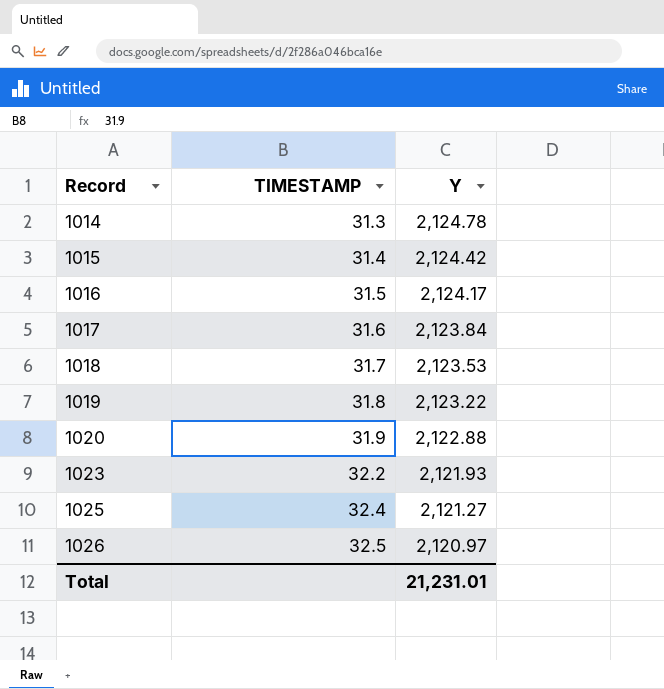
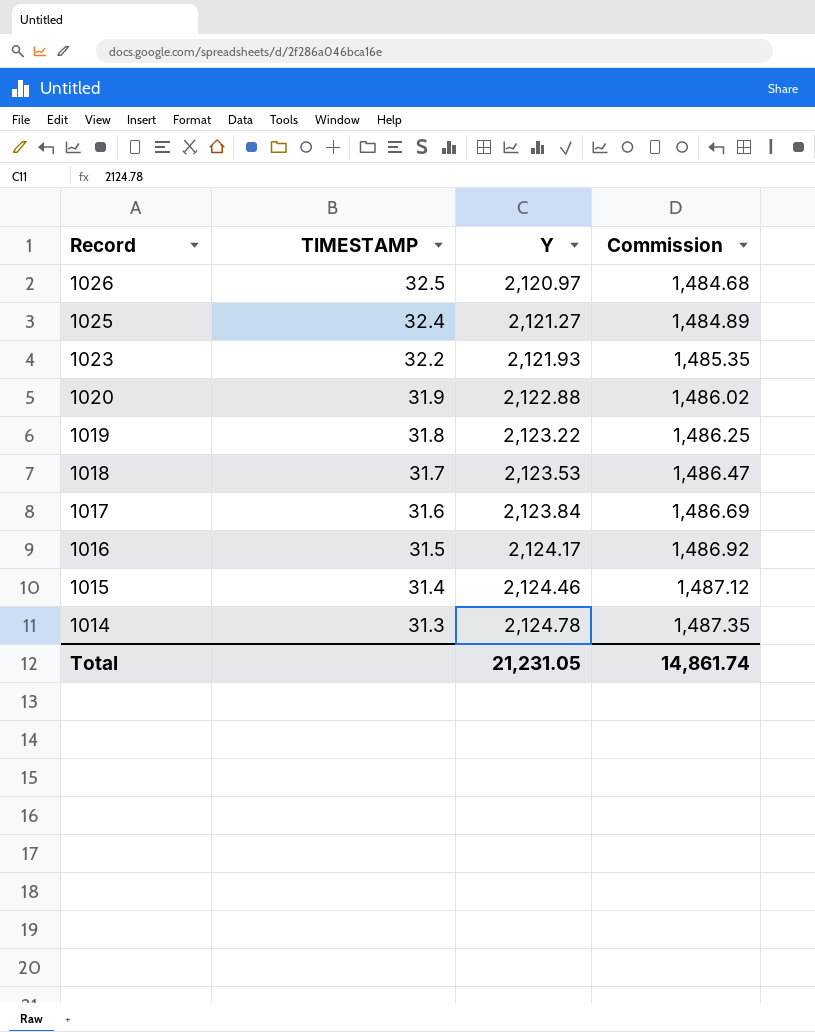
row order: Record ascending -> Record descending
column Commission | formula: none -> [Y] * 0.7
1015 | Y: 2,124.42 -> 2,124.46
Total | Y: 21,231.01 -> 21,231.05

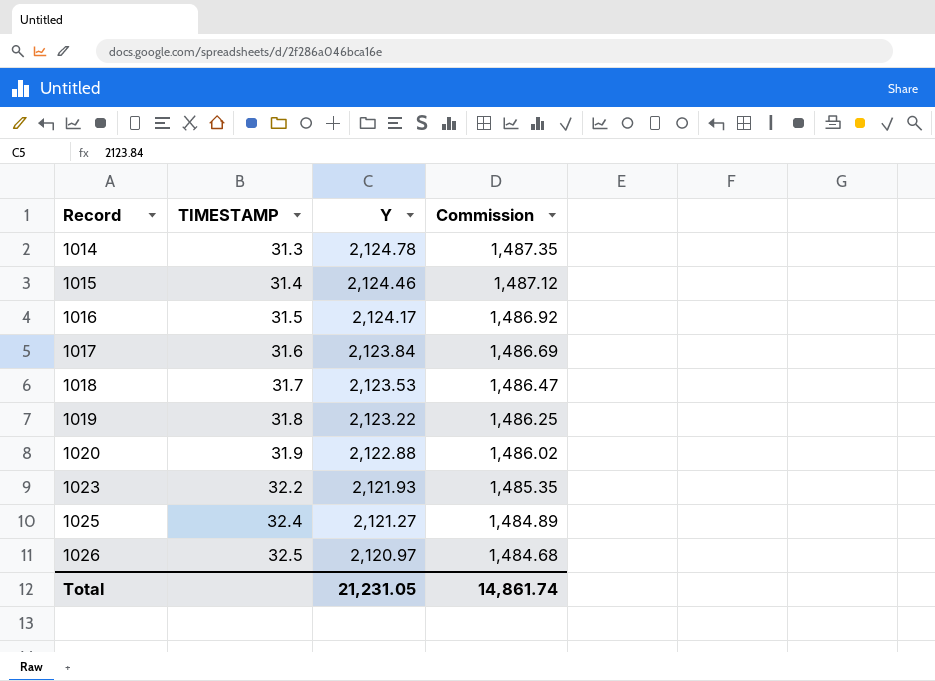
row order: Record descending -> Record ascending

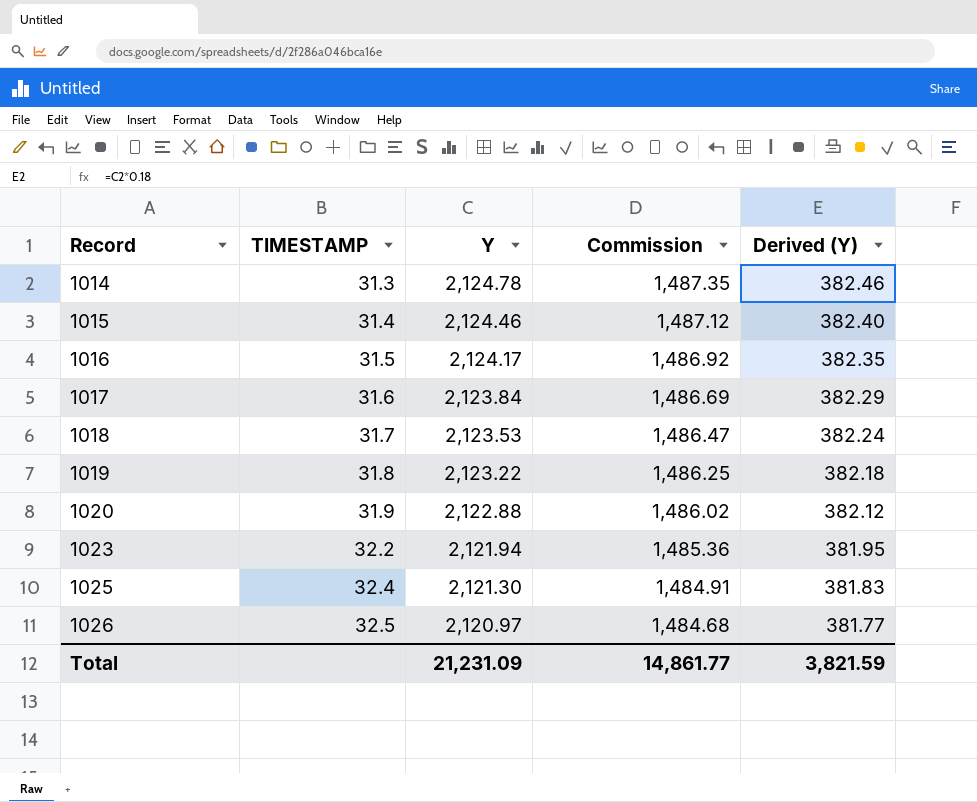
column Derived (Y) | formula: none -> [Y] * 0.18
1023 | Y: 2,121.93 -> 2,121.94
1023 | Commission: 1,485.35 -> 1,485.36
1025 | Y: 2,121.27 -> 2,121.30
1025 | Commission: 1,484.89 -> 1,484.91
Total | Y: 21,231.05 -> 21,231.09
Total | Commission: 14,861.74 -> 14,861.77

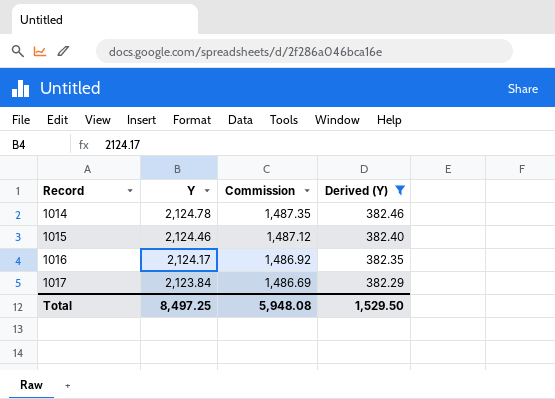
filter: none -> Derived (Y) >= 382.29
column TIMESTAMP | position: 2 -> none
Total | Y: 21,231.09 -> 8,497.25
Total | Commission: 14,861.77 -> 5,948.08
Total | Derived (Y): 3,821.59 -> 1,529.50

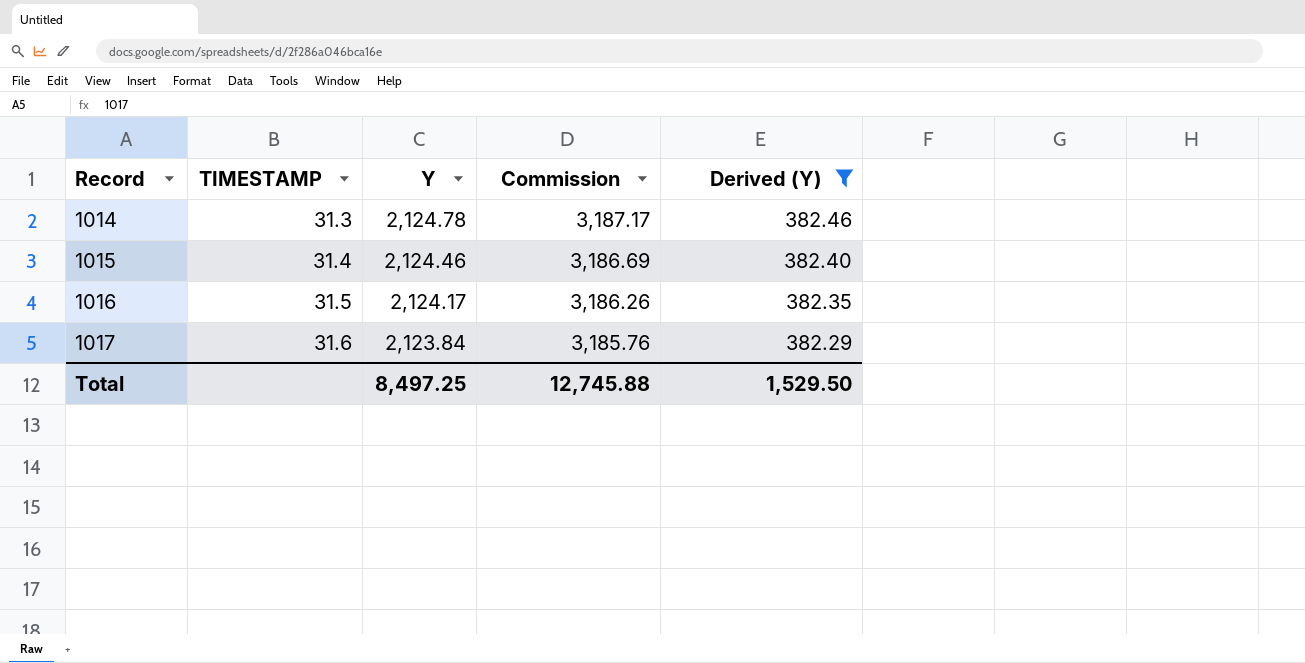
column TIMESTAMP | position: none -> 2
column Commission | formula: [Y] * 0.7 -> [Y] * 1.5
Total | Commission: 5,948.08 -> 12,745.88

